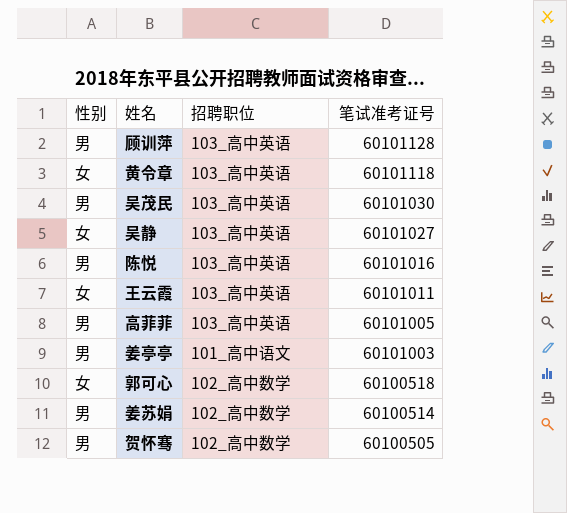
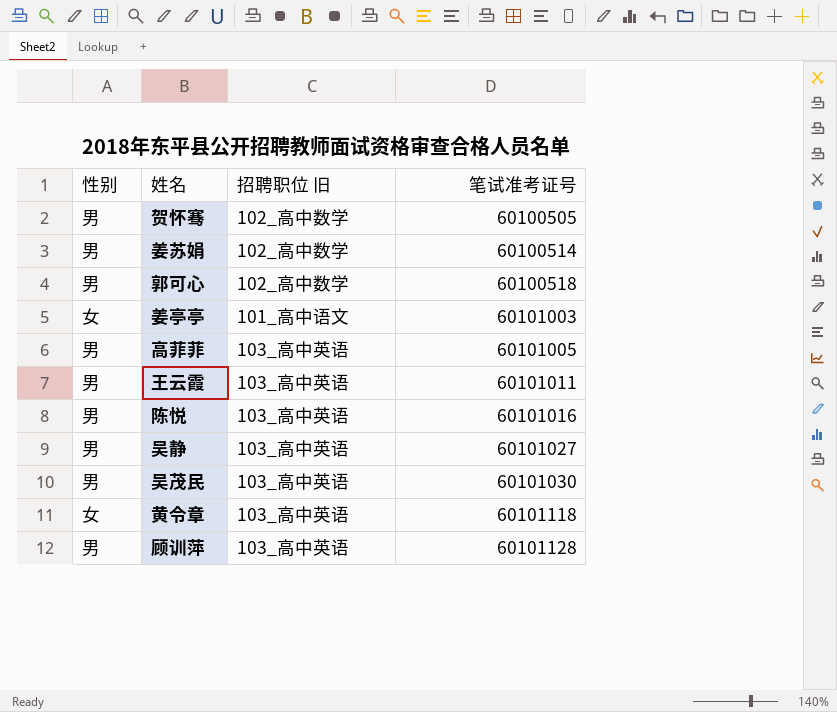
row order: 笔试准考证号 descending -> 笔试准考证号 ascending
column name: 招聘职位 -> 招聘职位 旧
郭可心 | 性别: 女 -> 男
姜亭亭 | 性别: 男 -> 女
王云霞 | 性别: 女 -> 男
吴静 | 性别: 女 -> 男

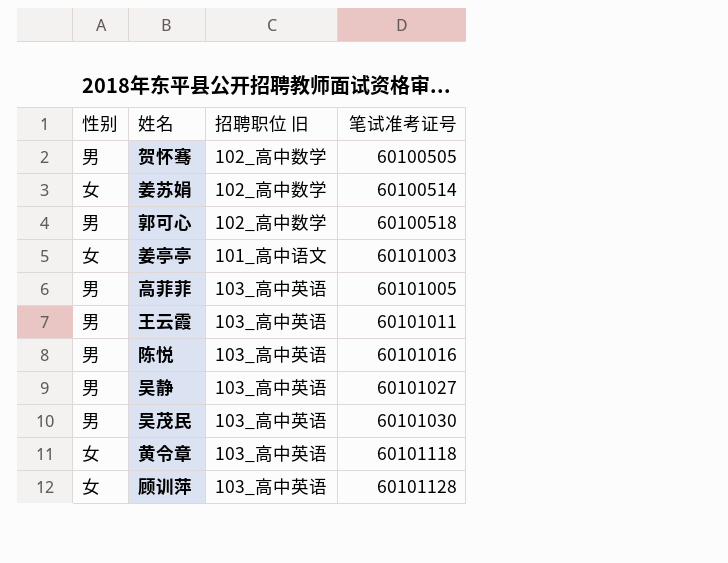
姜苏娟 | 性别: 男 -> 女
顾训萍 | 性别: 男 -> 女

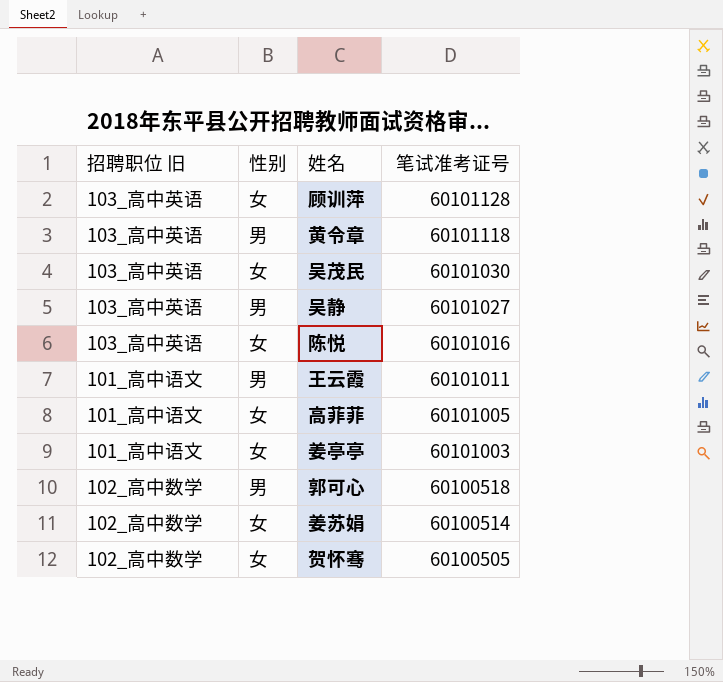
row order: 笔试准考证号 ascending -> 笔试准考证号 descending
column 招聘职位 旧 | position: 3 -> 1
黄令章 | 性别: 女 -> 男
吴茂民 | 性别: 男 -> 女
陈悦 | 性别: 男 -> 女
王云霞 | 招聘职位 旧: 103_高中英语 -> 101_高中语文
高菲菲 | 招聘职位 旧: 103_高中英语 -> 101_高中语文
高菲菲 | 性别: 男 -> 女
贺怀骞 | 性别: 男 -> 女

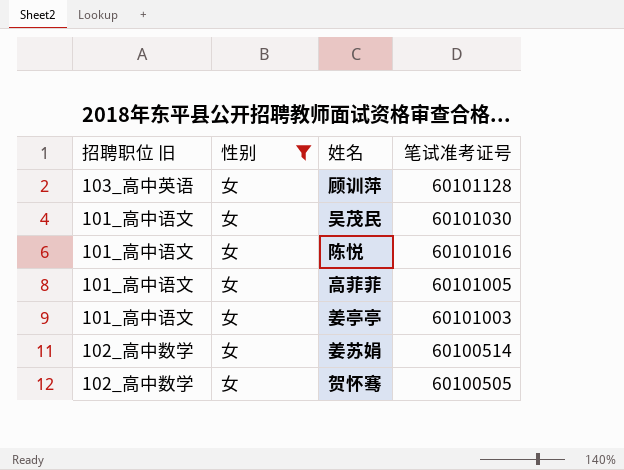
filter: none -> 性别 = 女
吴茂民 | 招聘职位 旧: 103_高中英语 -> 101_高中语文
陈悦 | 招聘职位 旧: 103_高中英语 -> 101_高中语文

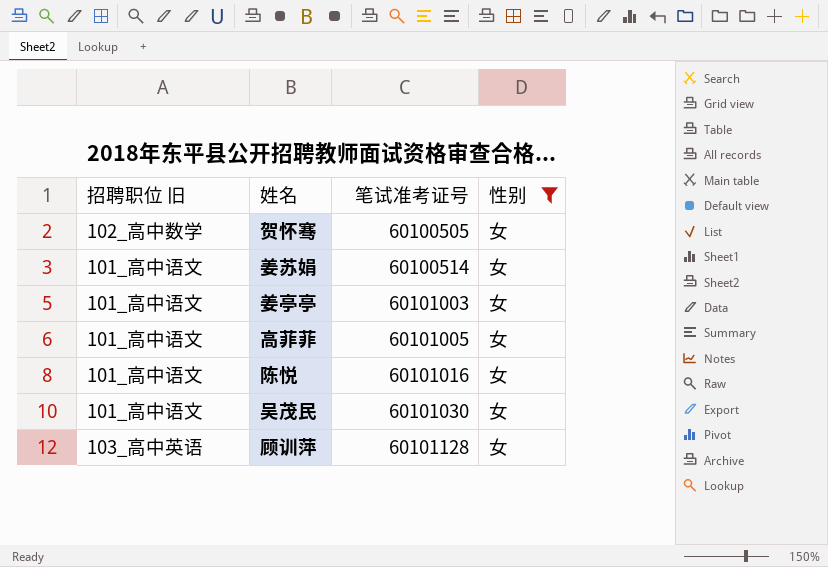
row order: 笔试准考证号 descending -> 笔试准考证号 ascending
column 性别 | position: 2 -> 4
姜苏娟 | 招聘职位 旧: 102_高中数学 -> 101_高中语文

